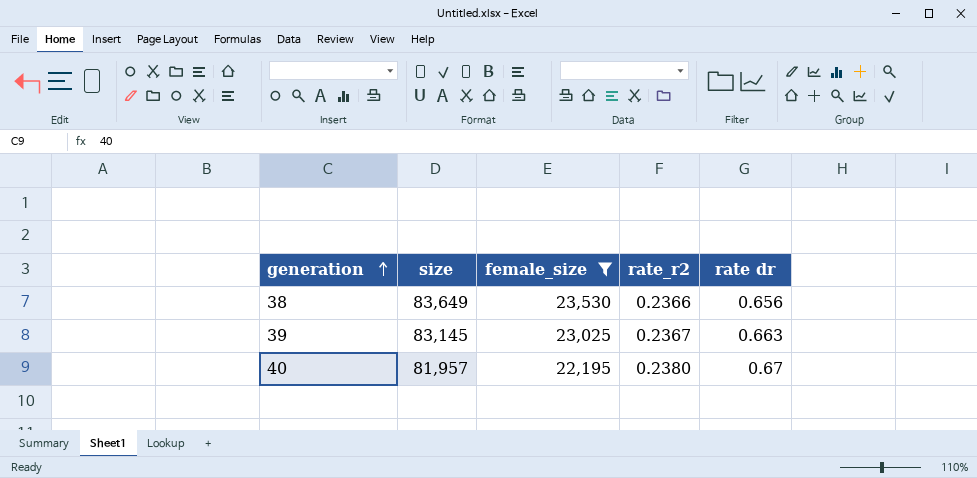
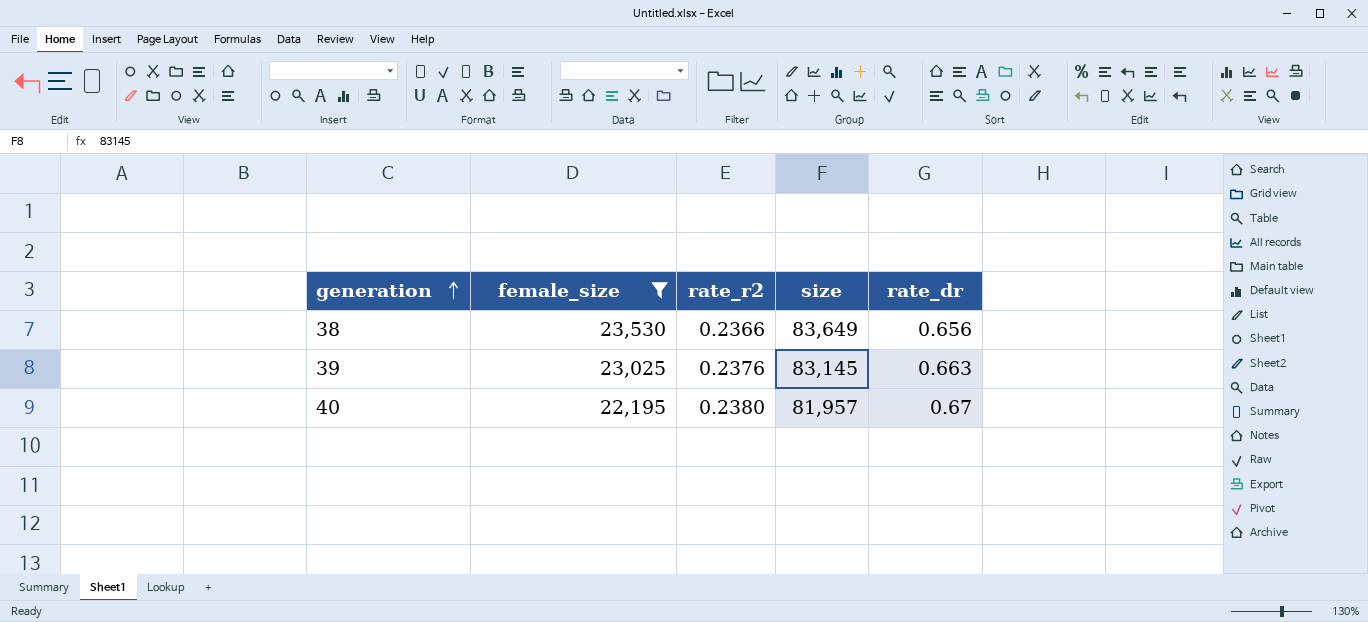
column size | position: 2 -> 4
column name: rate dr -> rate_dr
39 | rate_r2: 0.2367 -> 0.2376

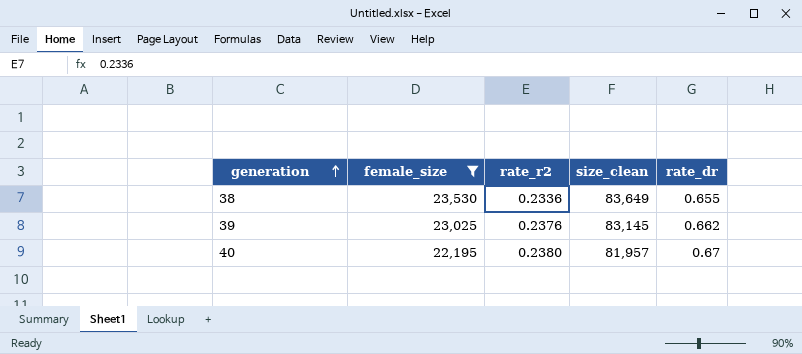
column name: size -> size_clean
38 | rate_r2: 0.2366 -> 0.2336
38 | rate_dr: 0.656 -> 0.655
39 | rate_dr: 0.663 -> 0.662

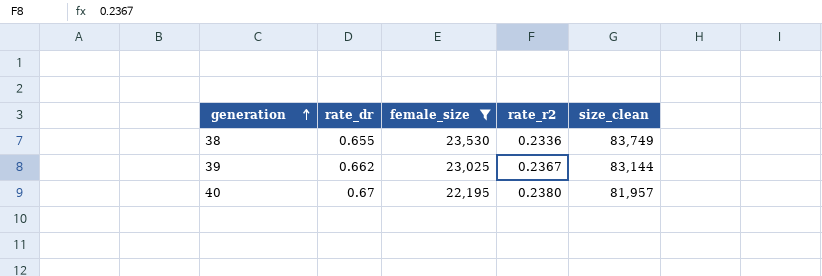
column rate_dr | position: 5 -> 2
38 | size_clean: 83,649 -> 83,749
39 | rate_r2: 0.2376 -> 0.2367
39 | size_clean: 83,145 -> 83,144

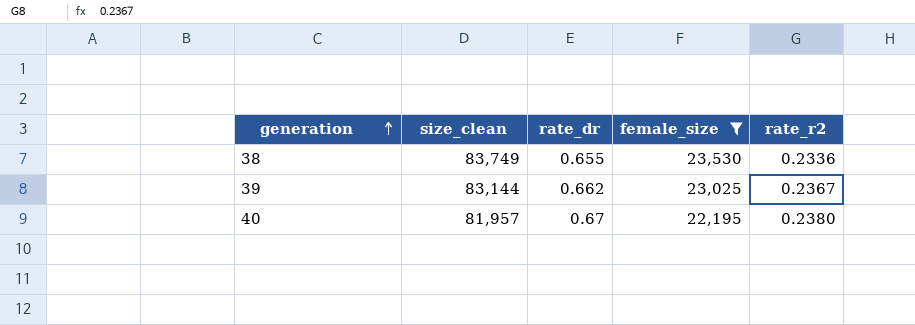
column size_clean | position: 5 -> 2

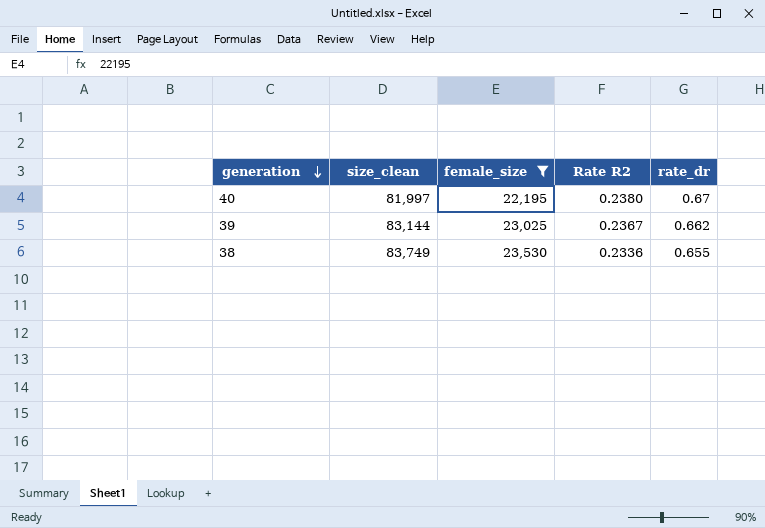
row order: generation ascending -> generation descending
column name: rate_r2 -> Rate R2
column rate_dr | position: 3 -> 5
40 | size_clean: 81,957 -> 81,997

